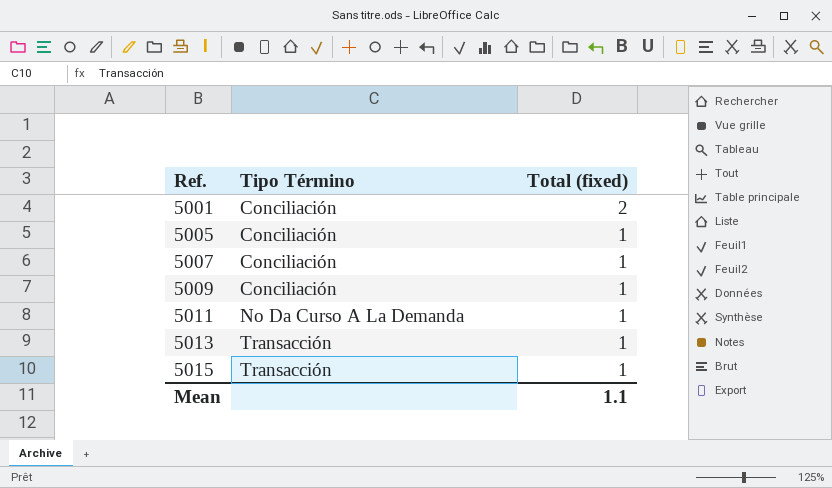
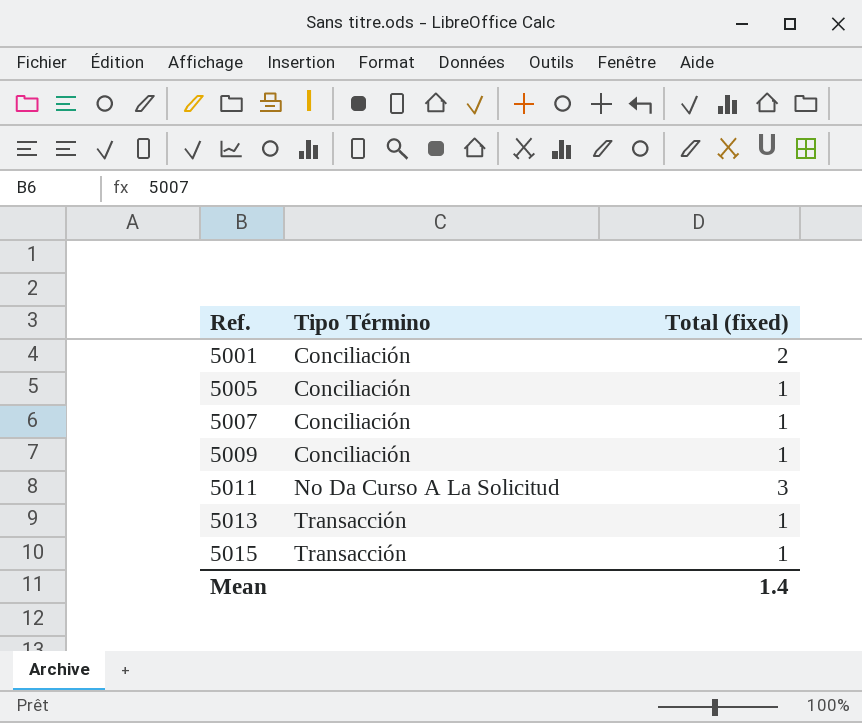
5011 | Tipo Término: No Da Curso A La Demanda -> No Da Curso A La Solicitud
5011 | Total (fixed): 1 -> 3
Mean | Total (fixed): 1.1 -> 1.4

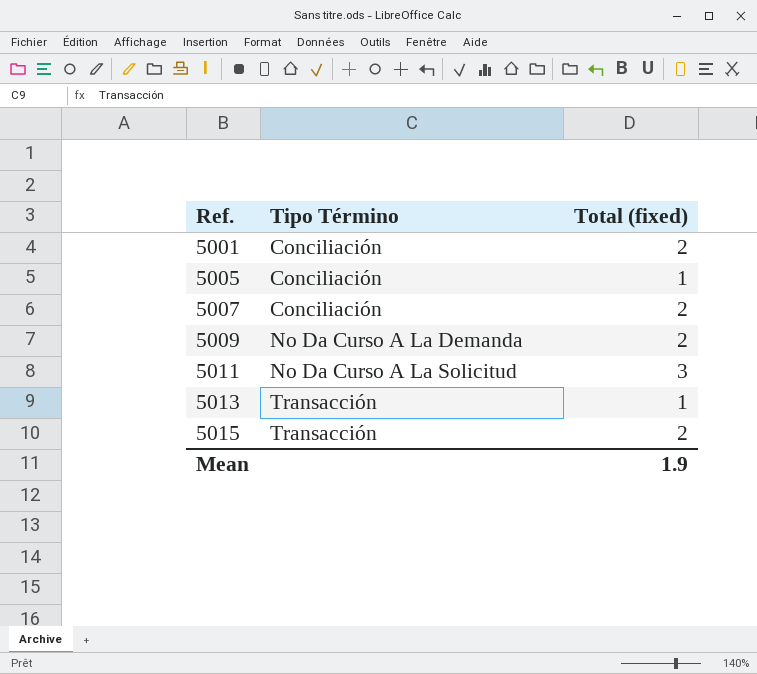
5007 | Total (fixed): 1 -> 2
5009 | Tipo Término: Conciliación -> No Da Curso A La Demanda
5009 | Total (fixed): 1 -> 2
5015 | Total (fixed): 1 -> 2
Mean | Total (fixed): 1.4 -> 1.9

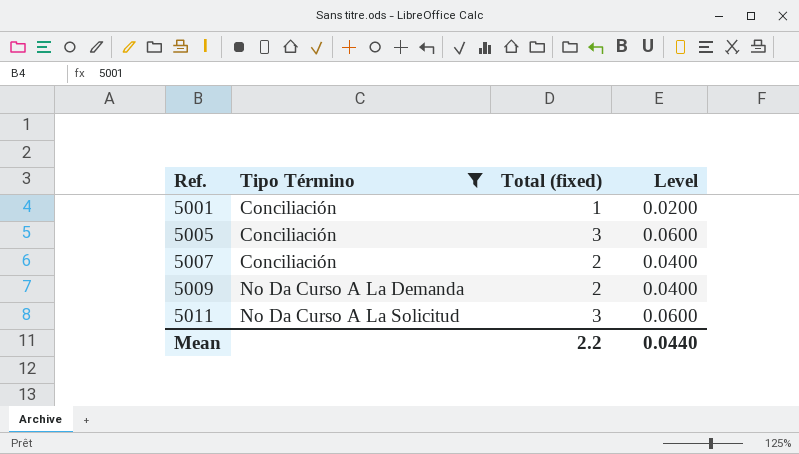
filter: none -> Tipo Término != Transacción
column Level | formula: none -> [Total (fixed)] * 0.02
5001 | Total (fixed): 2 -> 1
5005 | Total (fixed): 1 -> 3
Mean | Total (fixed): 1.9 -> 2.2

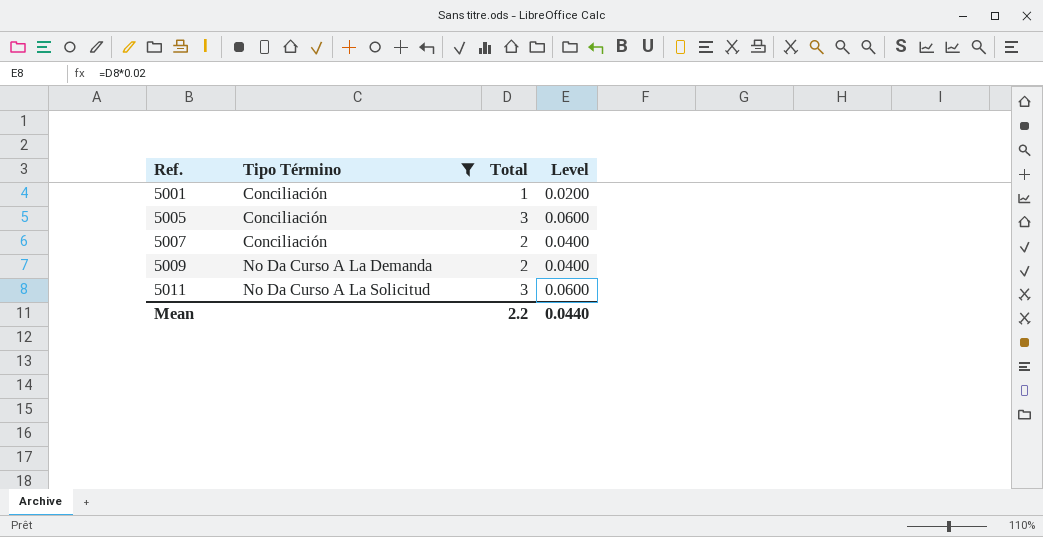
column name: Total (fixed) -> Total

